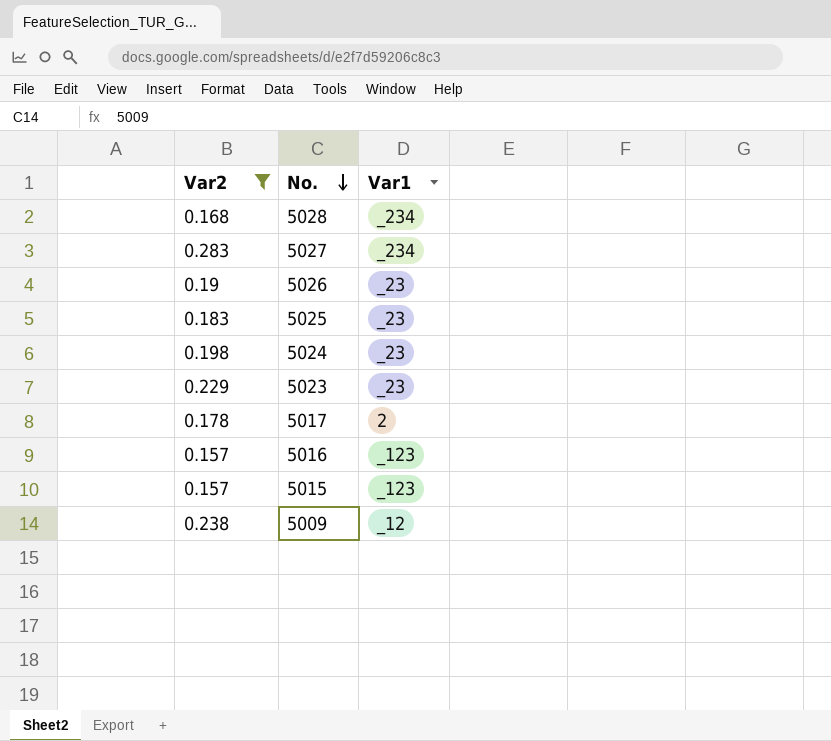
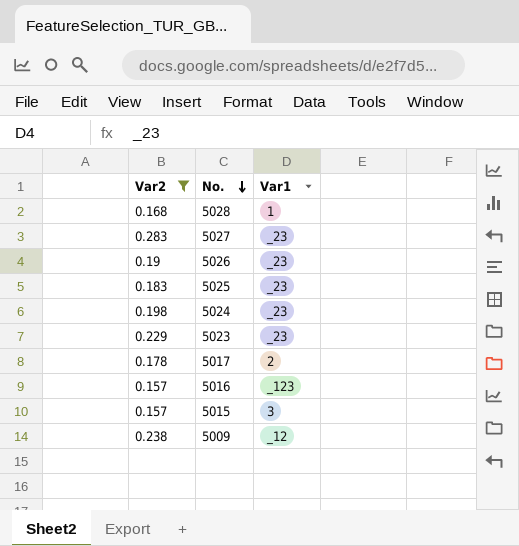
5028 | Var1: _234 -> 1
5027 | Var1: _234 -> _23
5015 | Var1: _123 -> 3

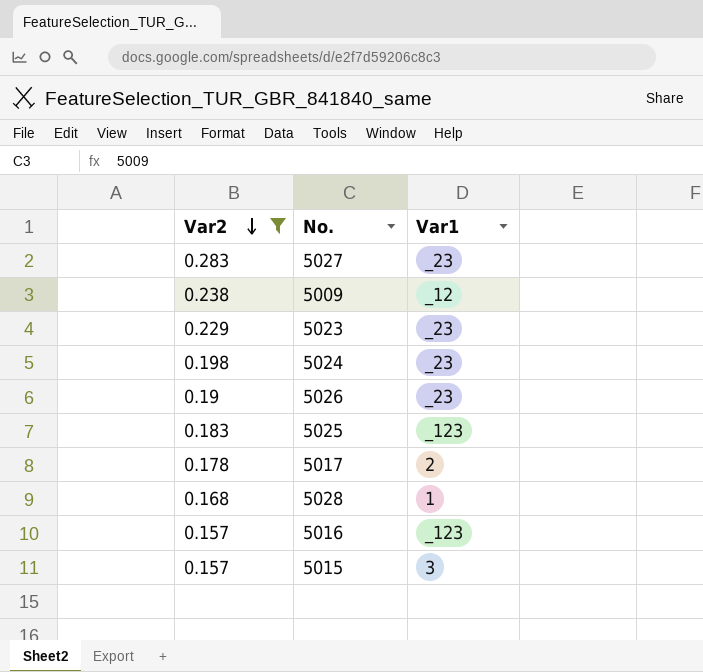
row order: No. descending -> Var2 descending
5025 | Var1: _23 -> _123

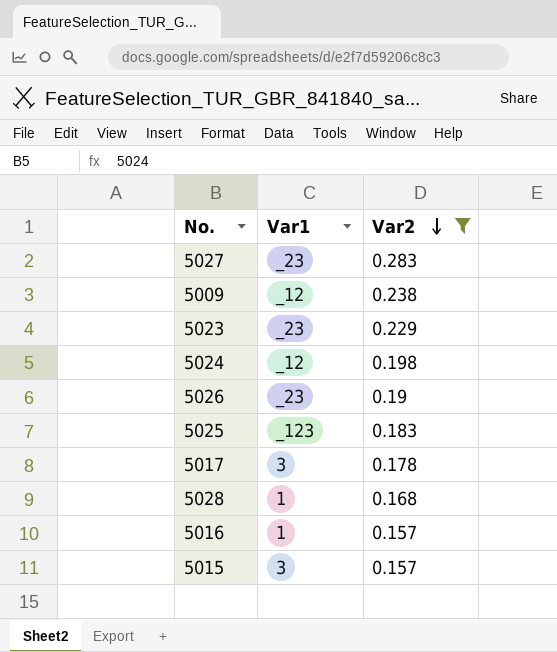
column Var2 | position: 1 -> 3
5024 | Var1: _23 -> _12
5017 | Var1: 2 -> 3
5016 | Var1: _123 -> 1

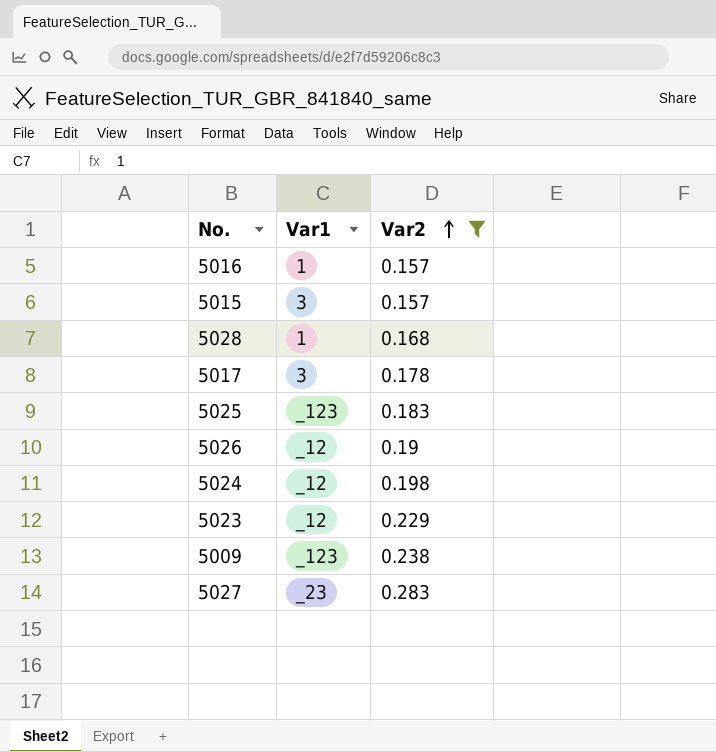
row order: Var2 descending -> Var2 ascending
5026 | Var1: _23 -> _12
5023 | Var1: _23 -> _12
5009 | Var1: _12 -> _123

